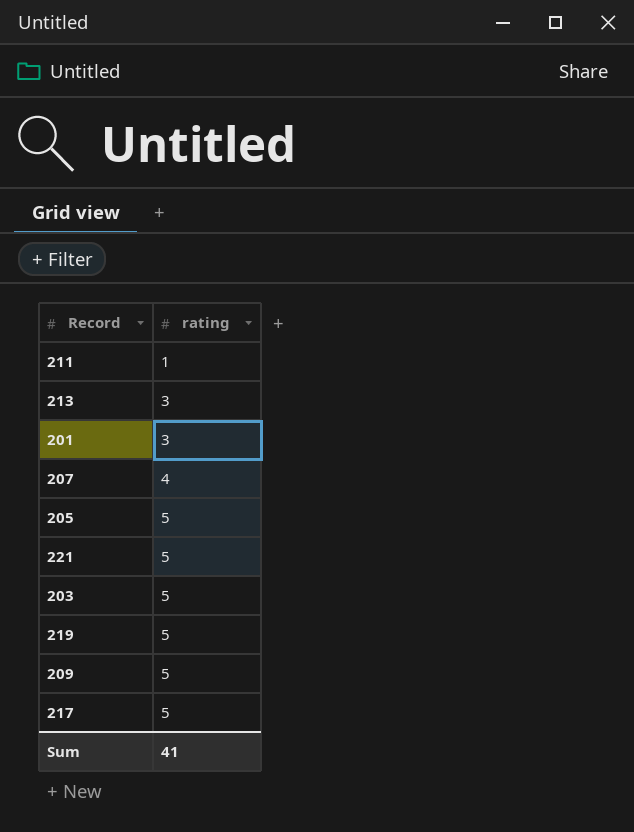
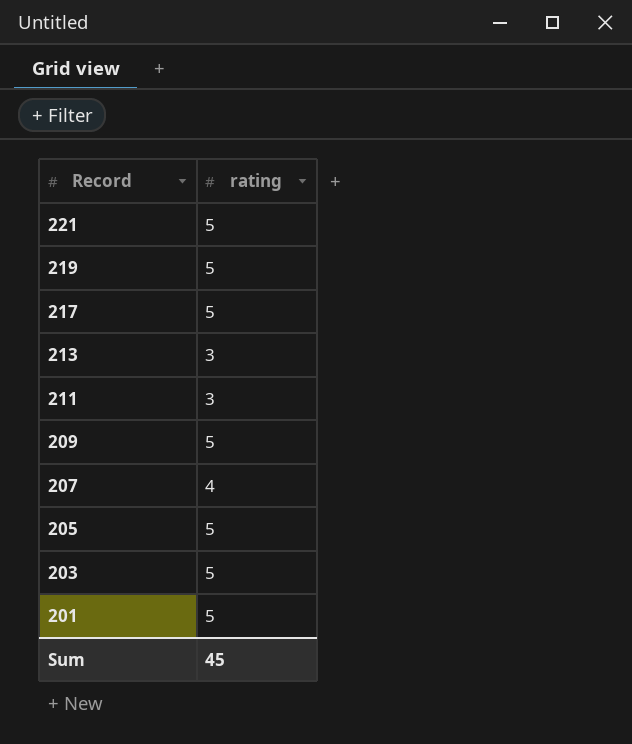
row order: rating ascending -> Record descending
211 | rating: 1 -> 3
201 | rating: 3 -> 5
Sum | rating: 41 -> 45

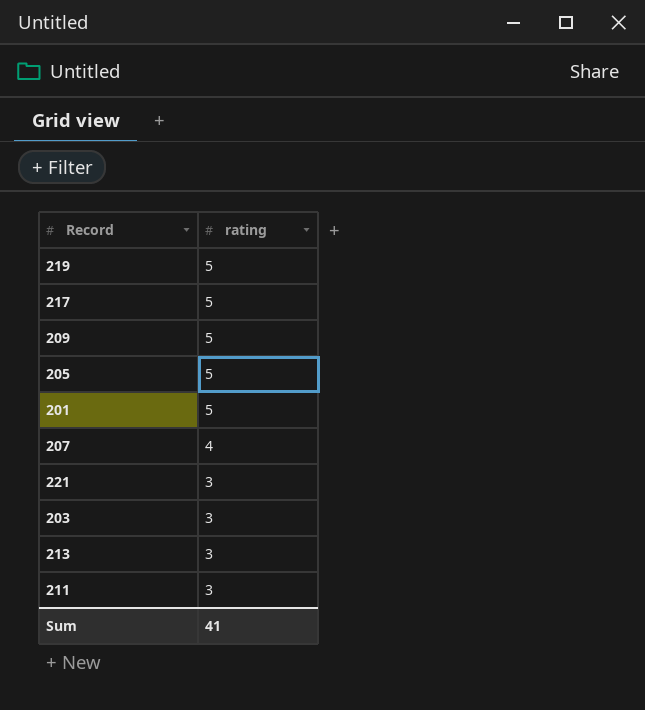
row order: Record descending -> rating descending
221 | rating: 5 -> 3
203 | rating: 5 -> 3
Sum | rating: 45 -> 41

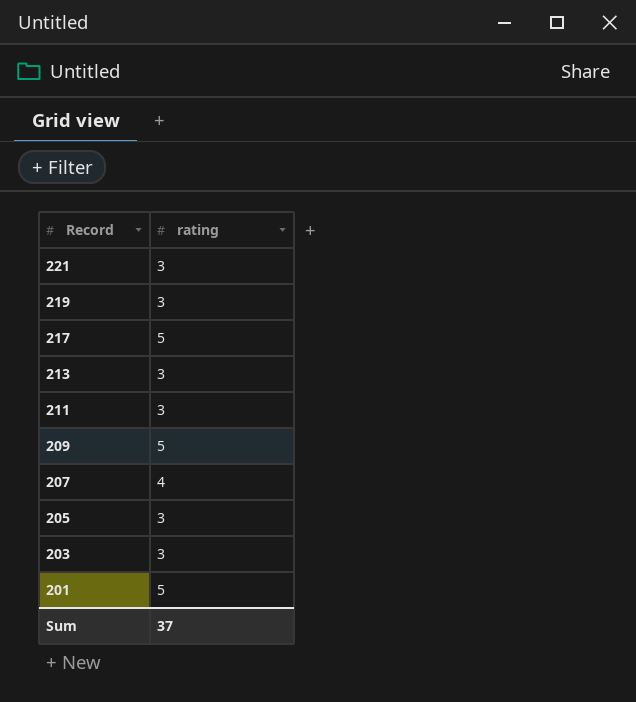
row order: rating descending -> Record descending
219 | rating: 5 -> 3
205 | rating: 5 -> 3
Sum | rating: 41 -> 37

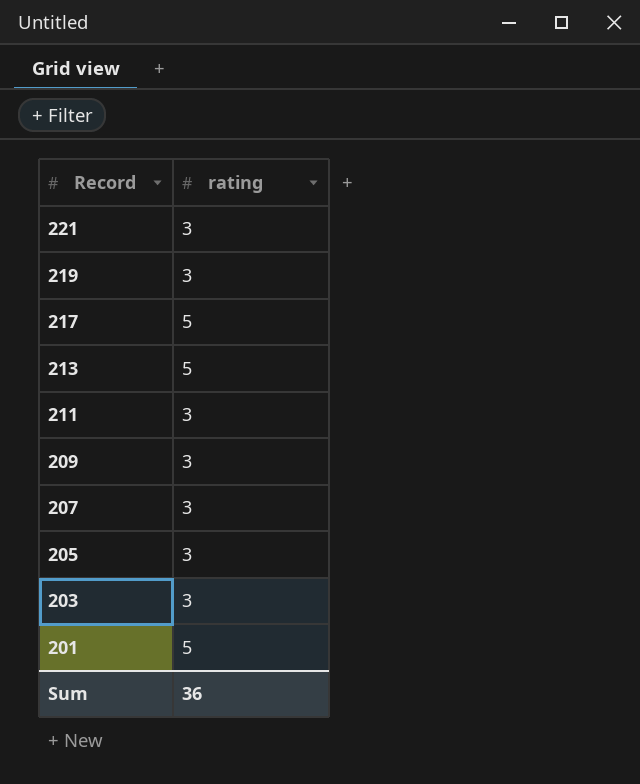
213 | rating: 3 -> 5
209 | rating: 5 -> 3
207 | rating: 4 -> 3
Sum | rating: 37 -> 36

